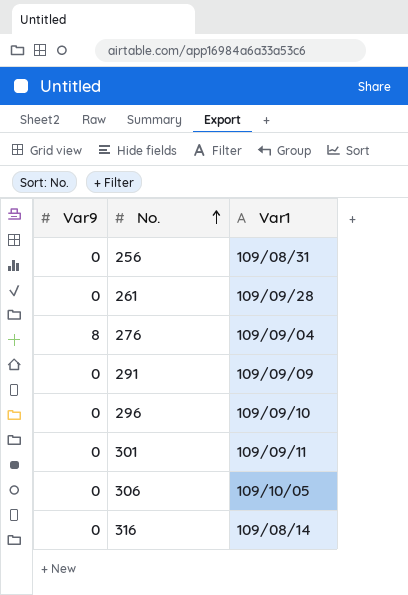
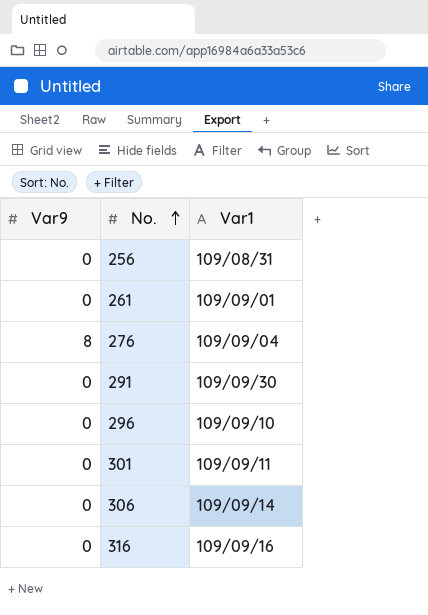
261 | Var1: 109/09/28 -> 109/09/01
291 | Var1: 109/09/09 -> 109/09/30
306 | Var1: 109/10/05 -> 109/09/14
316 | Var1: 109/08/14 -> 109/09/16

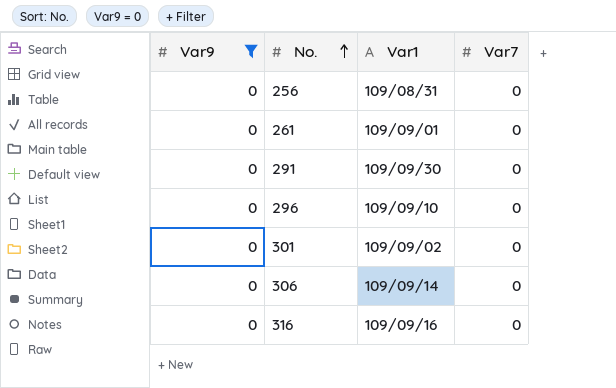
filter: none -> Var9 = 0
column Var7 | position: none -> 4
301 | Var1: 109/09/11 -> 109/09/02

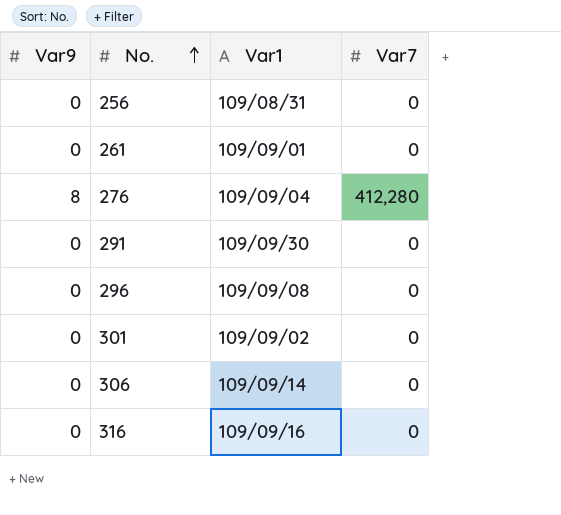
filter: Var9 = 0 -> none
296 | Var1: 109/09/10 -> 109/09/08

